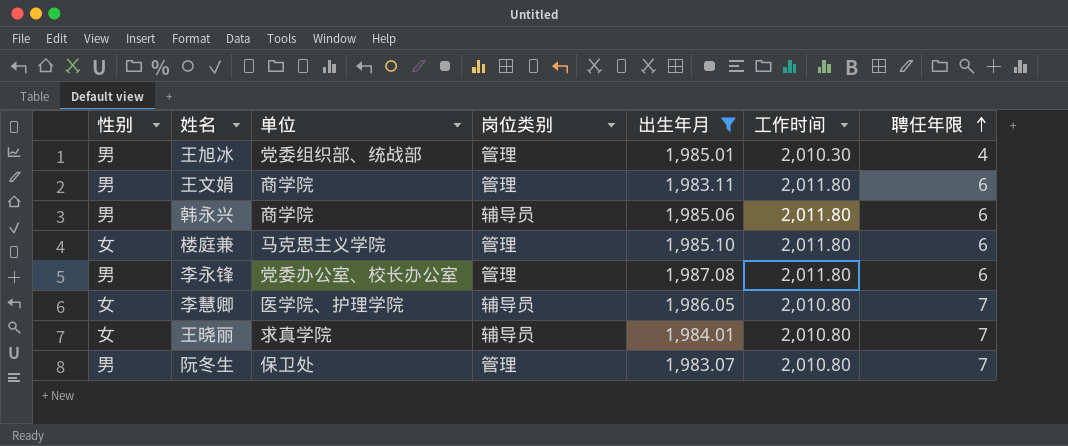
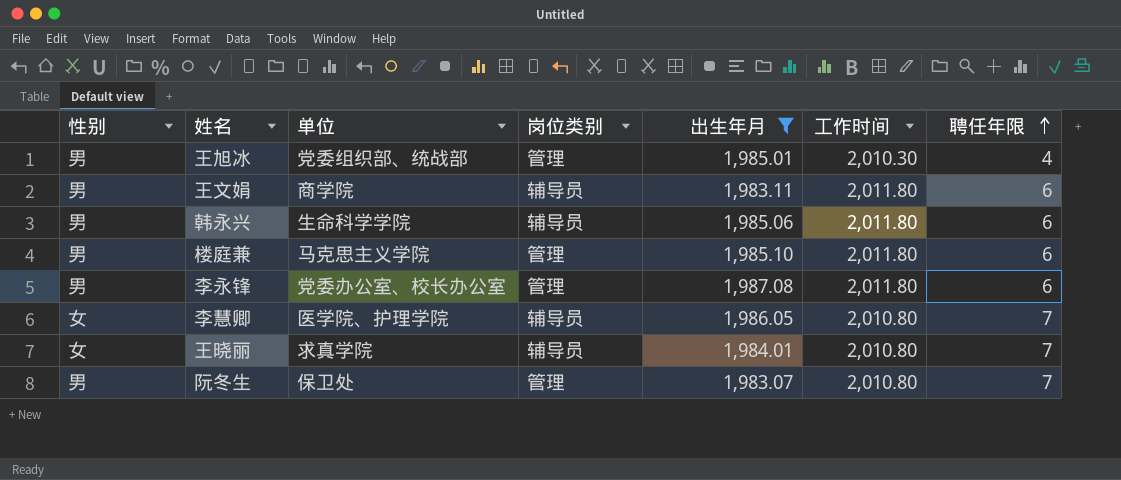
王文娟 | 岗位类别: 管理 -> 辅导员
韩永兴 | 单位: 商学院 -> 生命科学学院
楼庭兼 | 性别: 女 -> 男

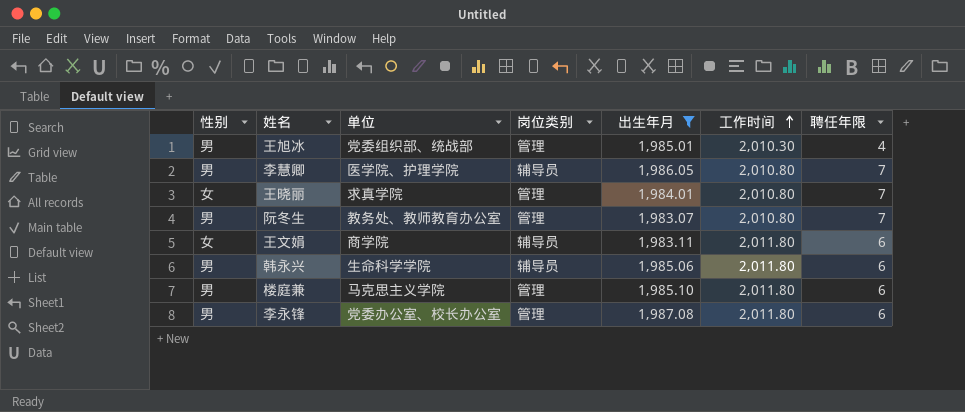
row order: 聘任年限 ascending -> 工作时间 ascending
李慧卿 | 性别: 女 -> 男
王晓丽 | 岗位类别: 辅导员 -> 管理
阮冬生 | 单位: 保卫处 -> 教务处、教师教育办公室
王文娟 | 性别: 男 -> 女

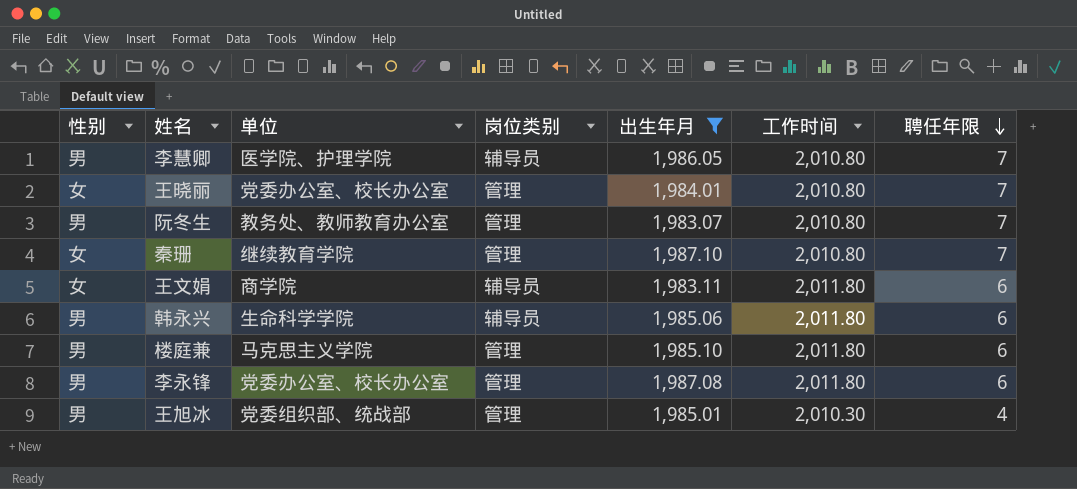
row order: 工作时间 ascending -> 聘任年限 descending
王晓丽 | 单位: 求真学院 -> 党委办公室、校长办公室
row 秦珊: none -> 女 | 继续教育学院 | 管理 | 1,987.10 | 2,010.80 | 7

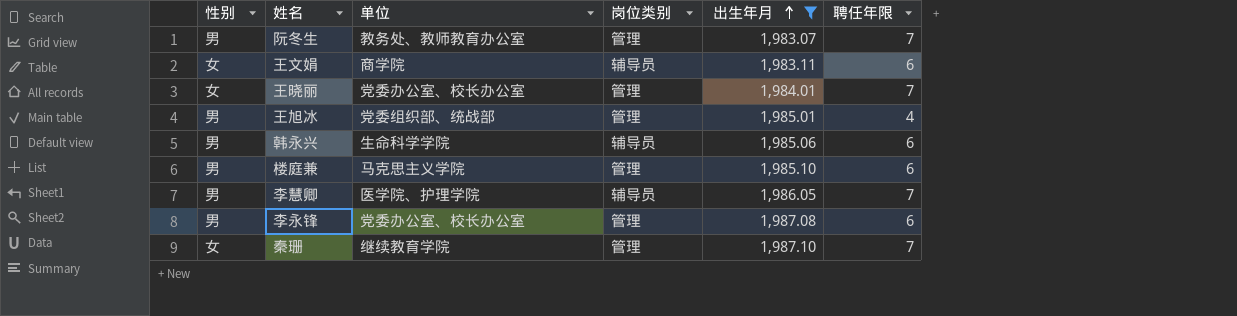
row order: 聘任年限 descending -> 出生年月 ascending
column 工作时间 | position: 6 -> none

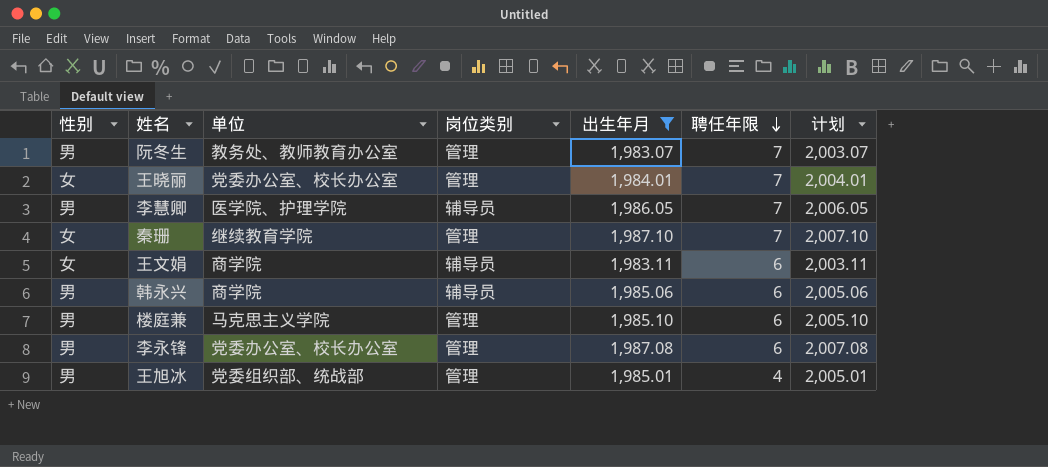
row order: 出生年月 ascending -> 聘任年限 descending
column 计划 | formula: none -> [出生年月] + 20
韩永兴 | 单位: 生命科学学院 -> 商学院

